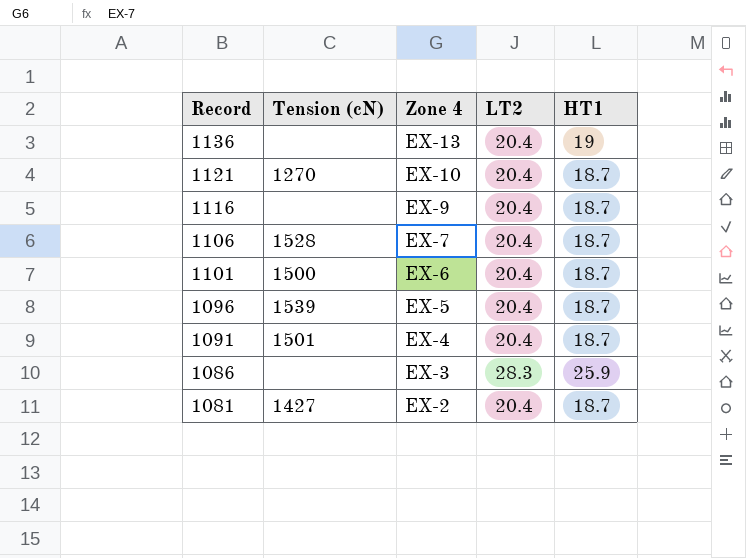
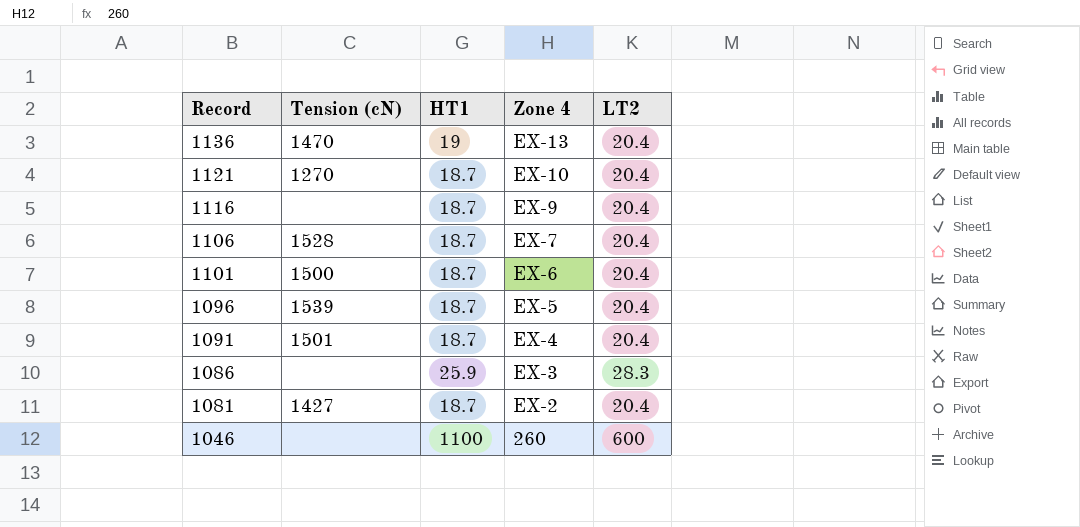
column HT1 | position: 5 -> 3
1136 | Tension (cN): none -> 1470
row 1046: none -> none | 1100 | 260 | 600

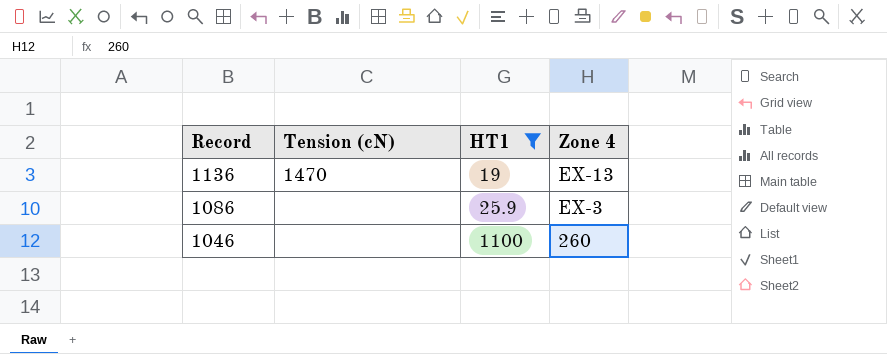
filter: none -> HT1 != 18.7
column LT2 | position: 5 -> none

